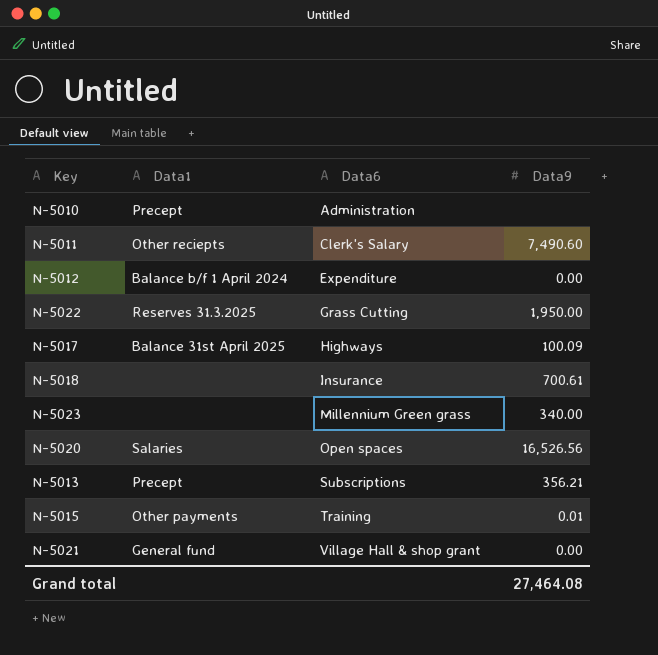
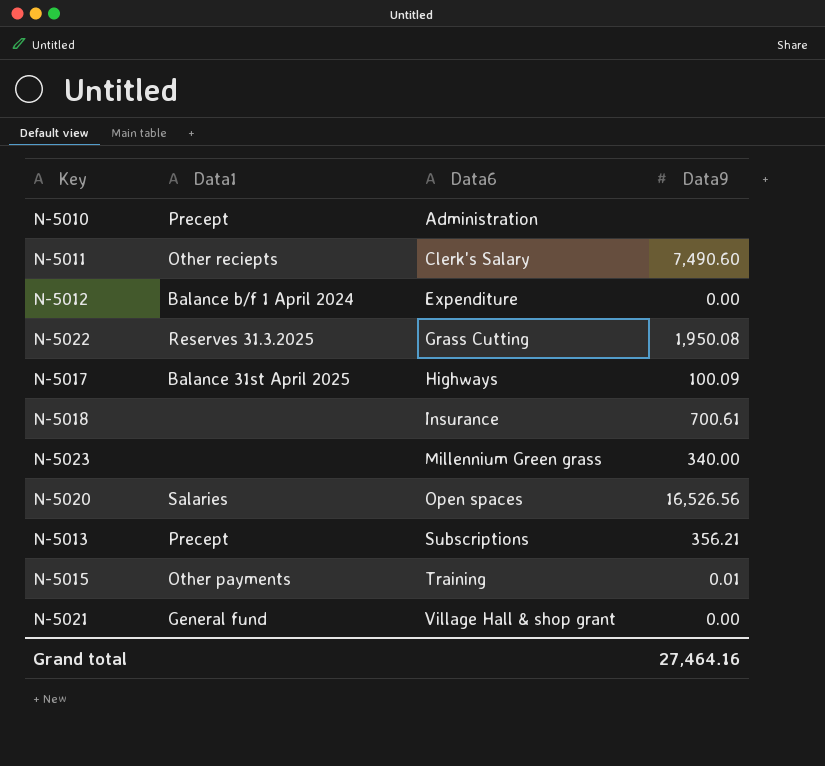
N-5022 | Data9: 1,950.00 -> 1,950.08
Grand total | Data9: 27,464.08 -> 27,464.16

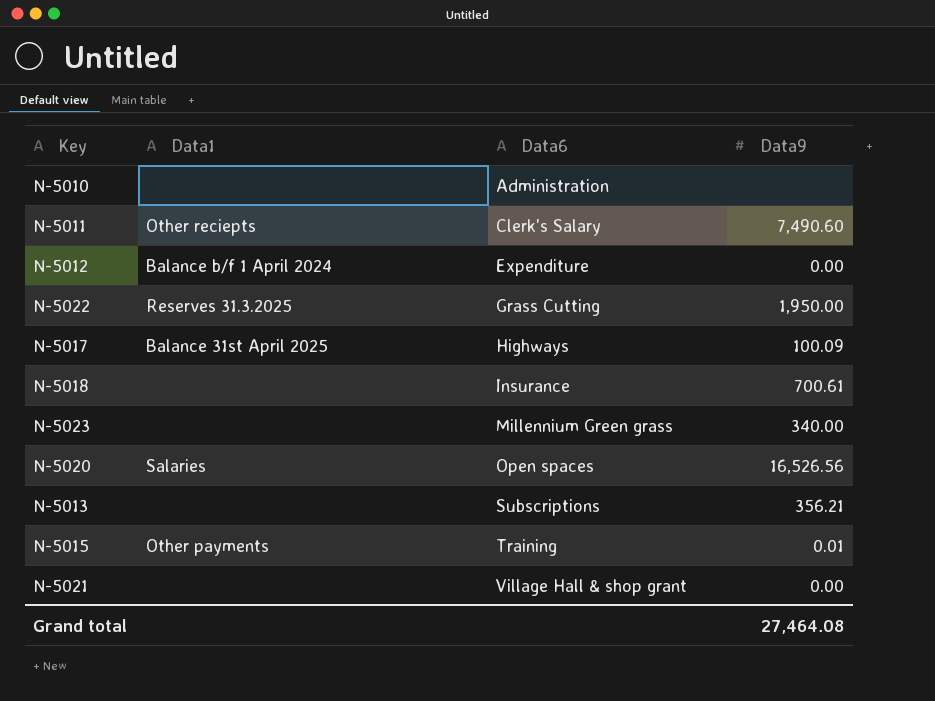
N-5010 | Data1: Precept -> none
N-5022 | Data9: 1,950.08 -> 1,950.00
N-5013 | Data1: Precept -> none
N-5021 | Data1: General fund -> none
Grand total | Data9: 27,464.16 -> 27,464.08

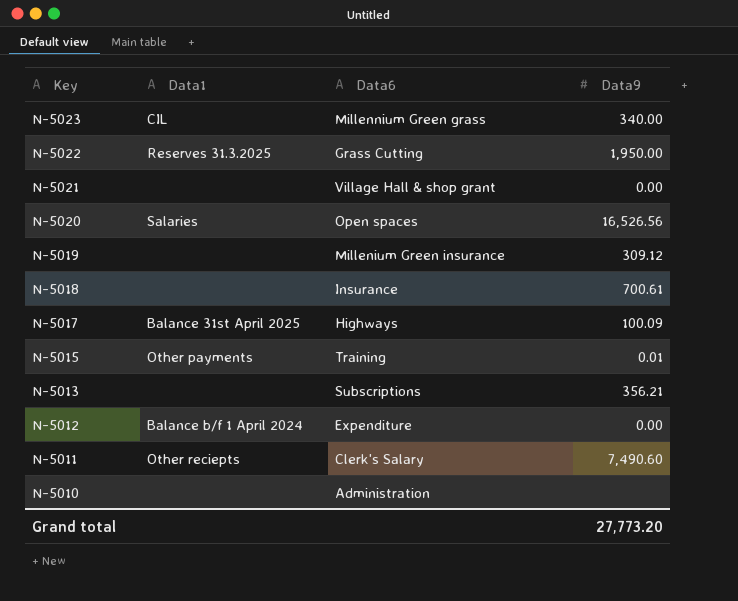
row order: Data6 ascending -> Key descending
N-5023 | Data1: none -> CIL
row N-5019: none -> none | Millenium Green insurance | 309.12
Grand total | Data9: 27,464.08 -> 27,773.20

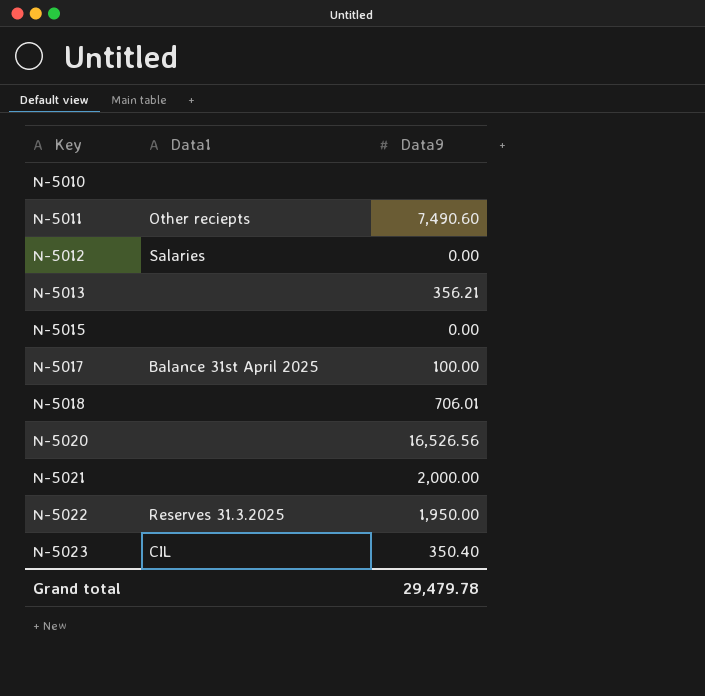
row order: Key descending -> Key ascending
column Data6 | position: 3 -> none
row N-5019: none | Millenium Green insurance | 309.12 -> none
N-5012 | Data1: Balance b/f 1 April 2024 -> Salaries
N-5015 | Data1: Other payments -> none
N-5015 | Data9: 0.01 -> 0.00
N-5017 | Data9: 100.09 -> 100.00
N-5018 | Data9: 700.61 -> 706.01
N-5020 | Data1: Salaries -> none
N-5021 | Data9: 0.00 -> 2,000.00
N-5023 | Data9: 340.00 -> 350.40
Grand total | Data9: 27,773.20 -> 29,479.78

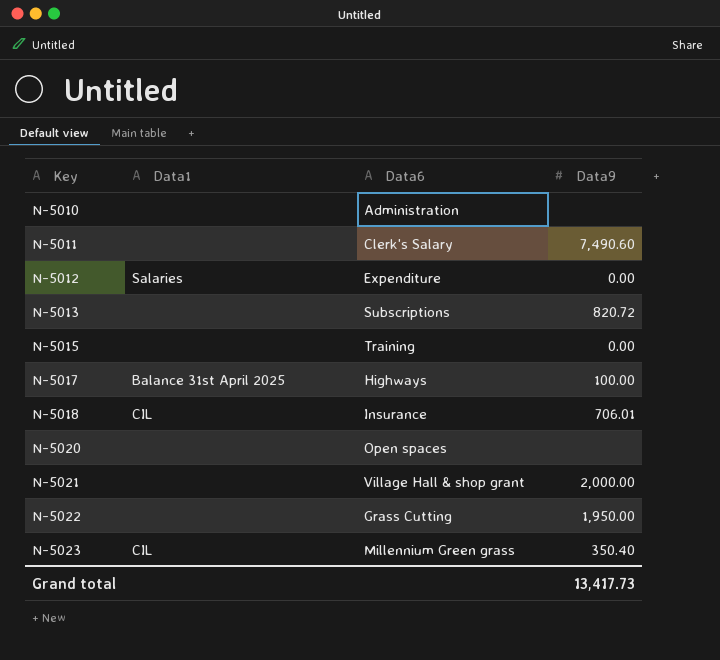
column Data6 | position: none -> 3
N-5011 | Data1: Other reciepts -> none
N-5013 | Data9: 356.21 -> 820.72
N-5018 | Data1: none -> CIL
N-5020 | Data9: 16,526.56 -> none
N-5022 | Data1: Reserves 31.3.2025 -> none
Grand total | Data9: 29,479.78 -> 13,417.73

